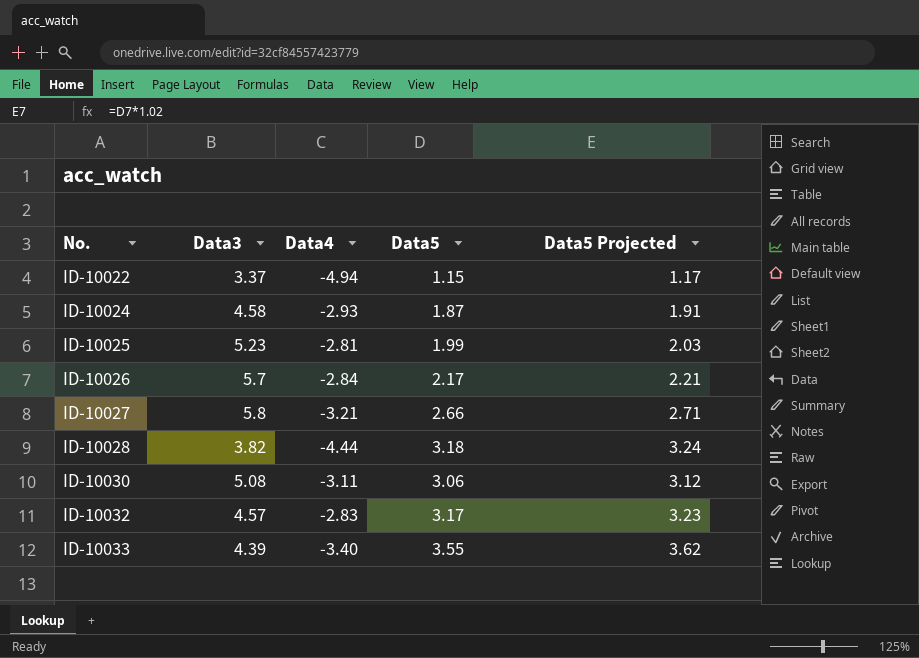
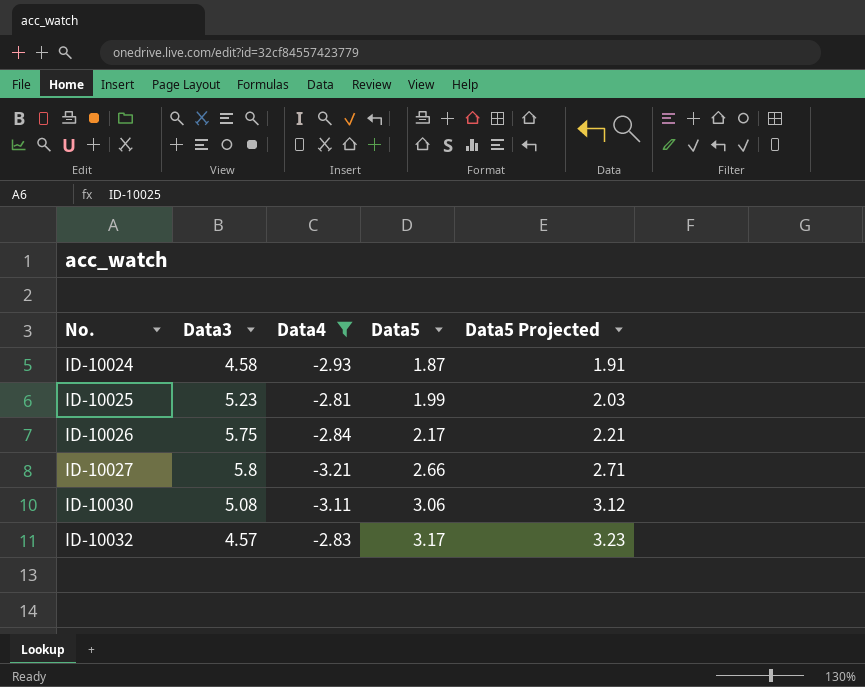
filter: none -> Data4 >= -3.21
ID-10026 | Data3: 5.7 -> 5.75

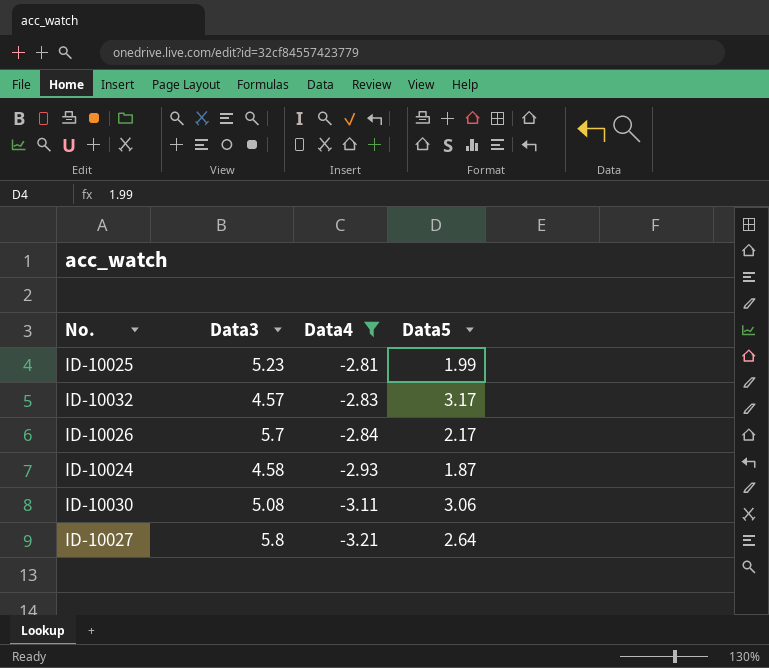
row order: No. ascending -> Data4 descending
column Data5 Projected | formula: [Data5] * 1.02 -> none
ID-10026 | Data3: 5.75 -> 5.7
ID-10027 | Data5: 2.66 -> 2.64

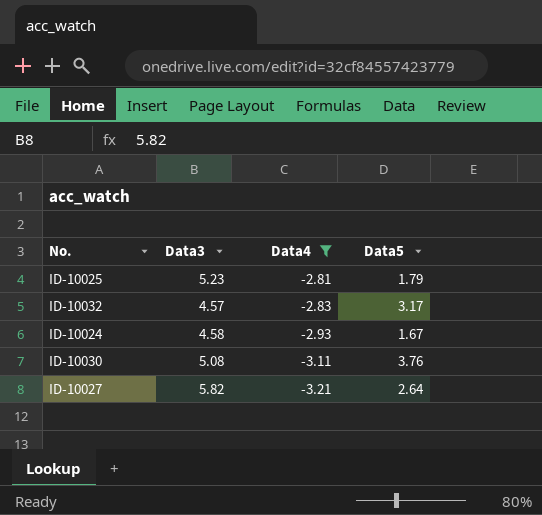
row ID-10026: 5.7 | -2.84 | 2.17 -> none
ID-10025 | Data5: 1.99 -> 1.79
ID-10024 | Data5: 1.87 -> 1.67
ID-10030 | Data5: 3.06 -> 3.76
ID-10027 | Data3: 5.8 -> 5.82

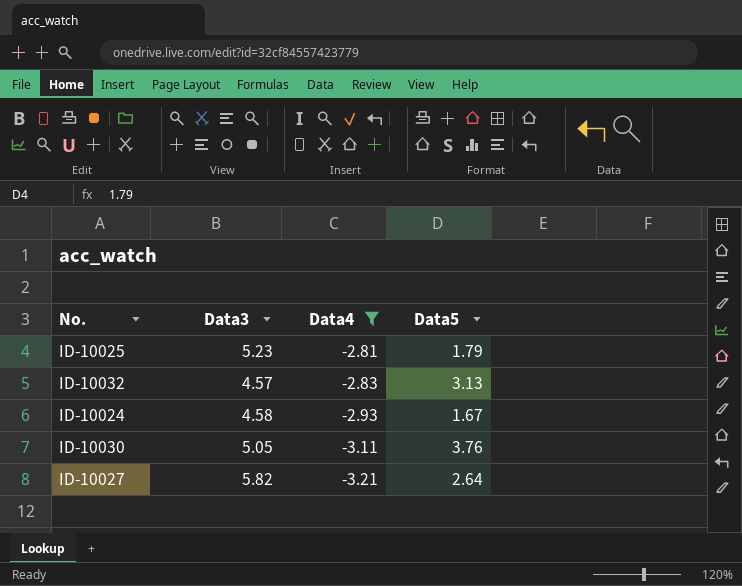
ID-10032 | Data5: 3.17 -> 3.13
ID-10030 | Data3: 5.08 -> 5.05

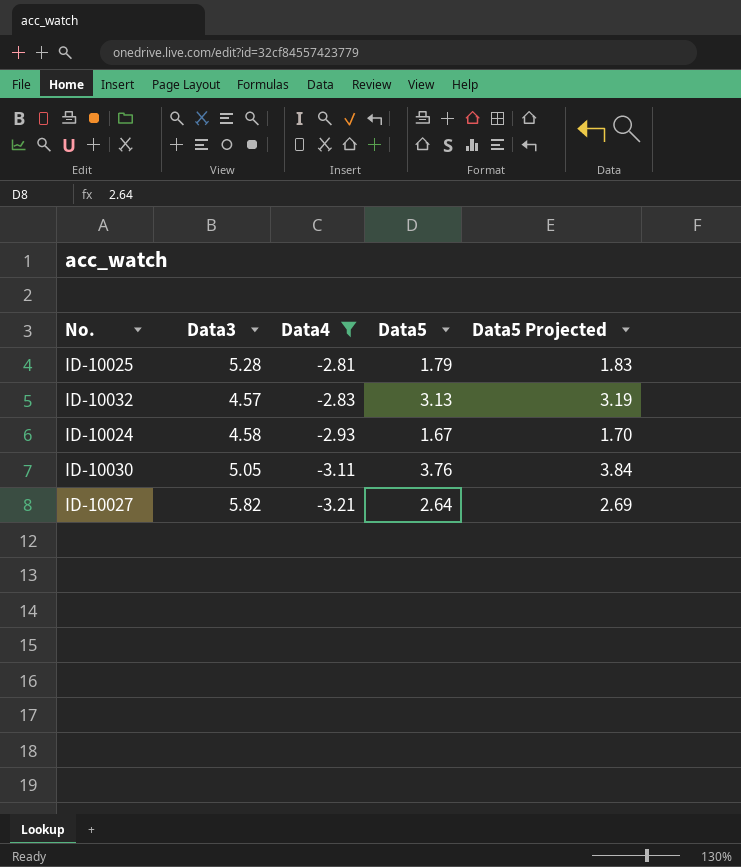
column Data5 Projected | formula: none -> [Data5] * 1.02
ID-10025 | Data3: 5.23 -> 5.28

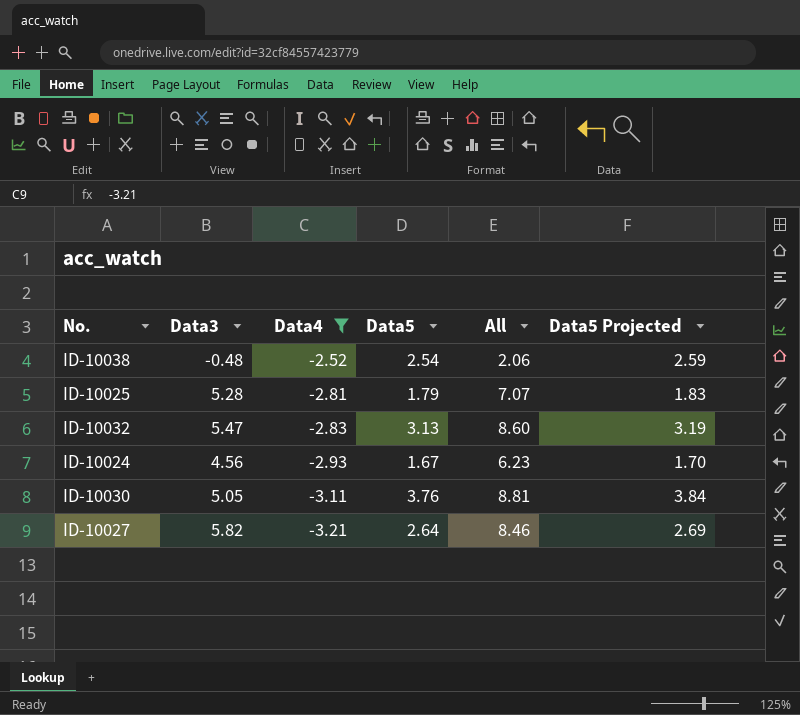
column All | formula: none -> [Data3] + [Data5]
row ID-10038: none -> -0.48 | -2.52 | 2.54 | 2.06 | 2.59
ID-10032 | Data3: 4.57 -> 5.47
ID-10024 | Data3: 4.58 -> 4.56

